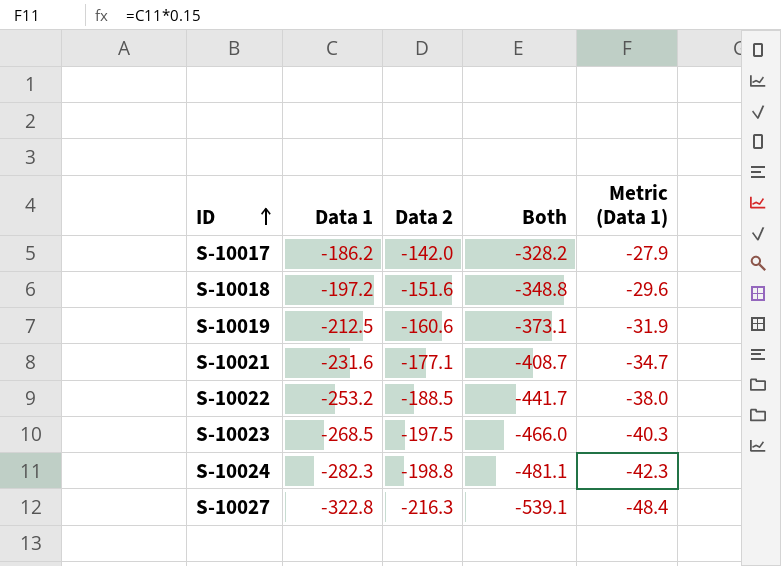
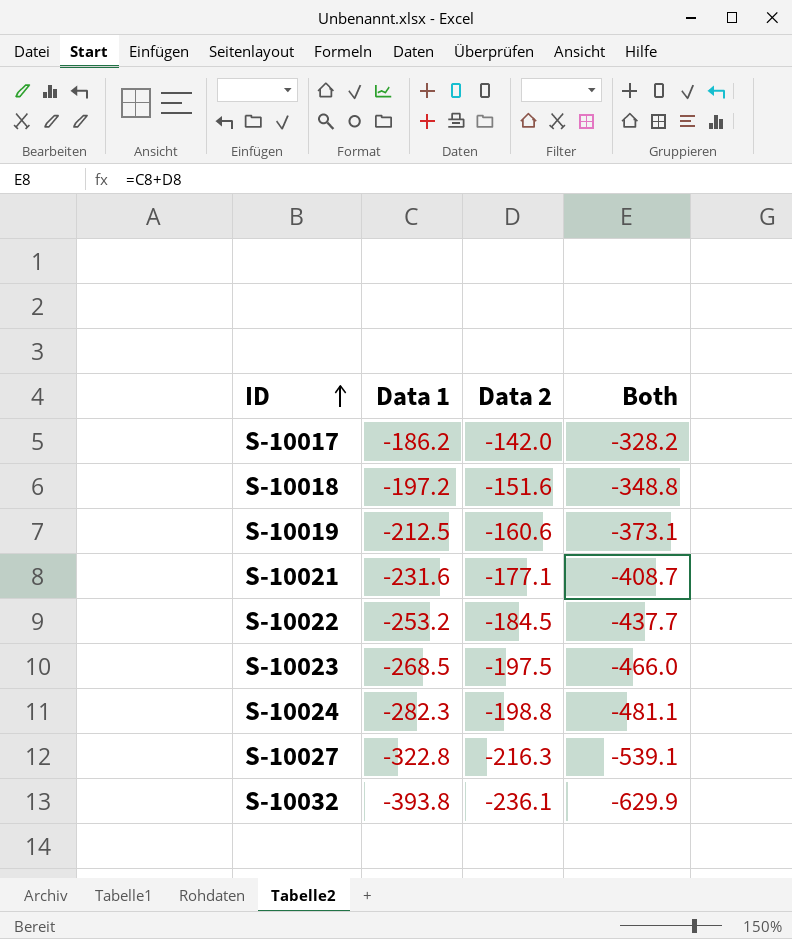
column Metric (Data 1) | formula: [Data 1] * 0.15 -> none
S-10022 | Data 2: -188.5 -> -184.5
S-10022 | Both: -441.7 -> -437.7
row S-10032: none -> -393.8 | -236.1 | -629.9

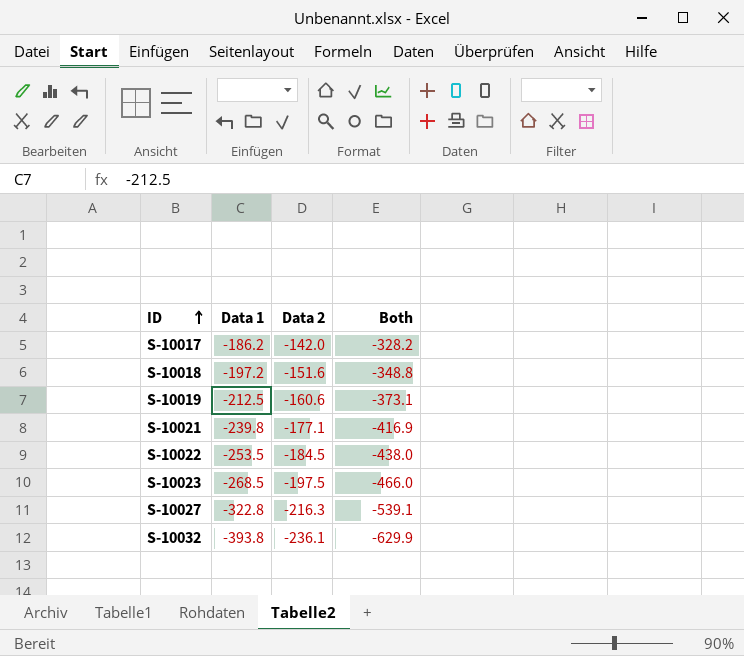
row S-10024: -282.3 | -198.8 | -481.1 -> none
S-10021 | Data 1: -231.6 -> -239.8
S-10021 | Both: -408.7 -> -416.9
S-10022 | Data 1: -253.2 -> -253.5
S-10022 | Both: -437.7 -> -438.0

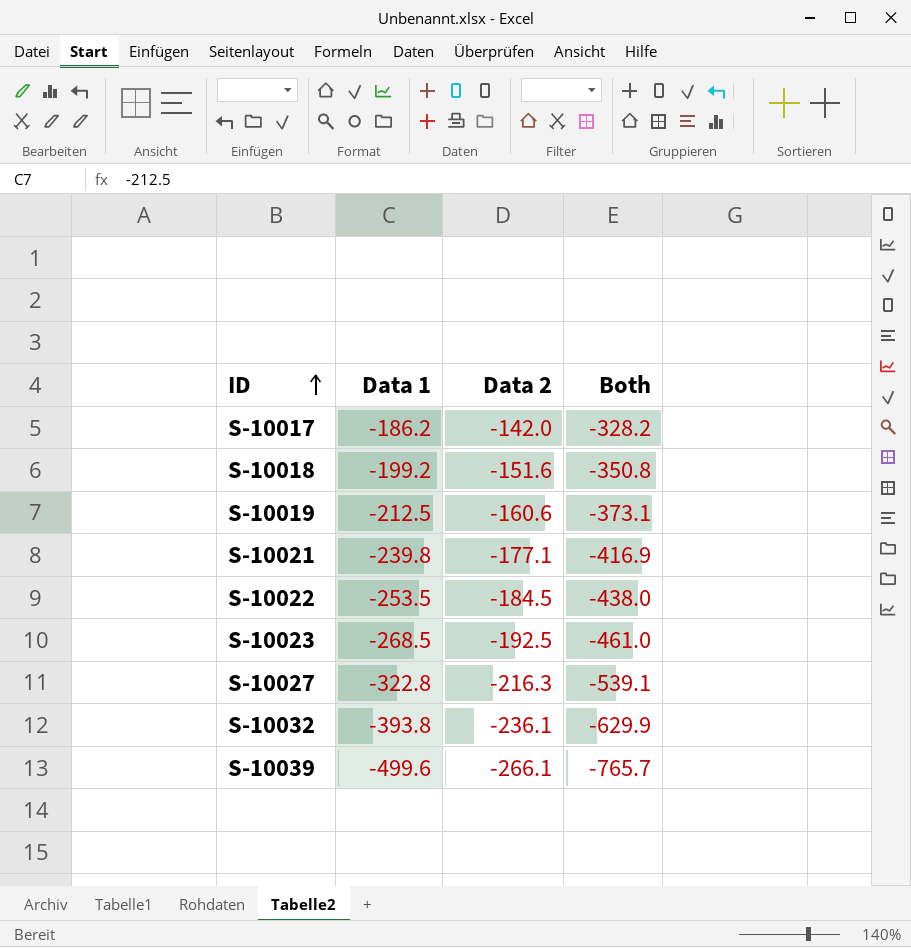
S-10018 | Data 1: -197.2 -> -199.2
S-10018 | Both: -348.8 -> -350.8
S-10023 | Data 2: -197.5 -> -192.5
S-10023 | Both: -466.0 -> -461.0
row S-10039: none -> -499.6 | -266.1 | -765.7

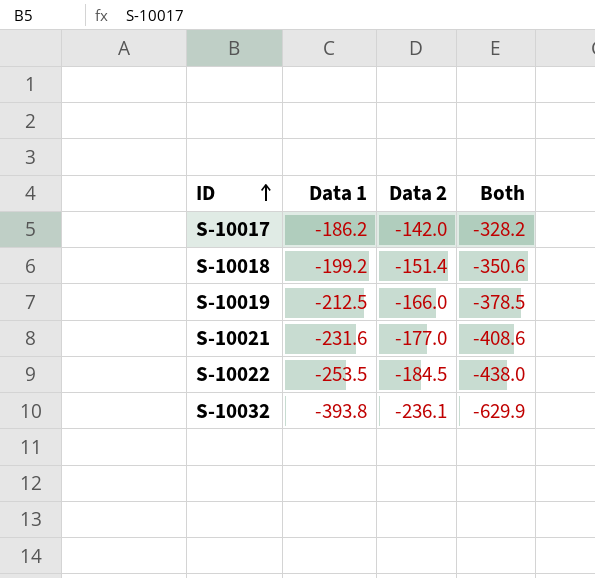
row S-10023: -268.5 | -192.5 | -461.0 -> none
row S-10027: -322.8 | -216.3 | -539.1 -> none
row S-10039: -499.6 | -266.1 | -765.7 -> none
S-10018 | Data 2: -151.6 -> -151.4
S-10018 | Both: -350.8 -> -350.6
S-10019 | Data 2: -160.6 -> -166.0
S-10019 | Both: -373.1 -> -378.5
S-10021 | Data 1: -239.8 -> -231.6
S-10021 | Data 2: -177.1 -> -177.0
S-10021 | Both: -416.9 -> -408.6

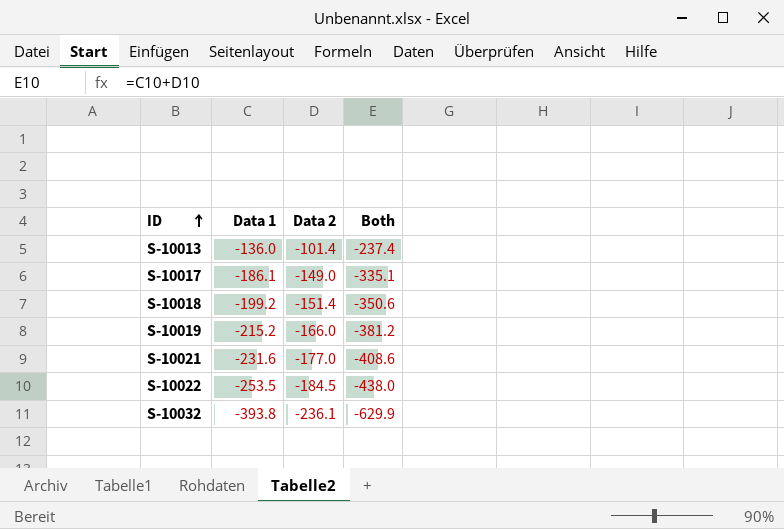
row S-10013: none -> -136.0 | -101.4 | -237.4
S-10017 | Data 1: -186.2 -> -186.1
S-10017 | Data 2: -142.0 -> -149.0
S-10017 | Both: -328.2 -> -335.1
S-10019 | Data 1: -212.5 -> -215.2
S-10019 | Both: -378.5 -> -381.2

